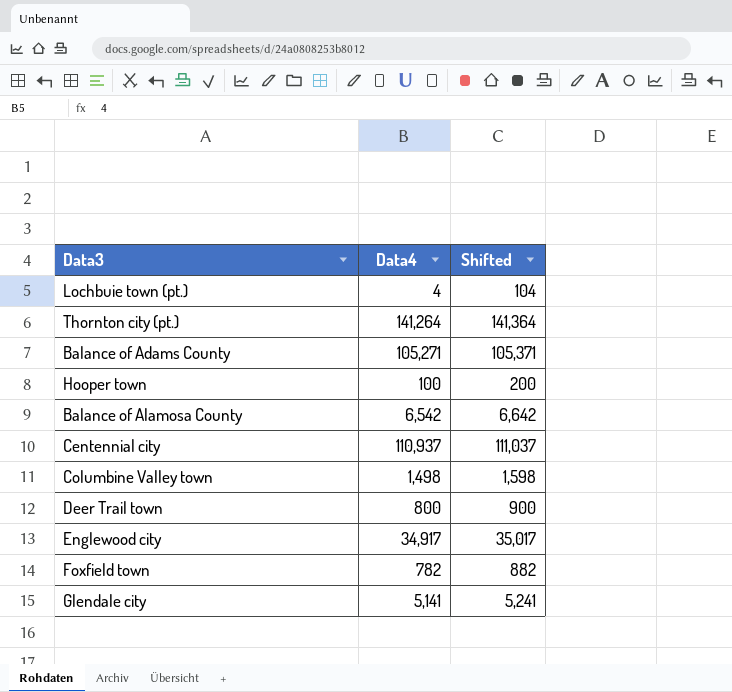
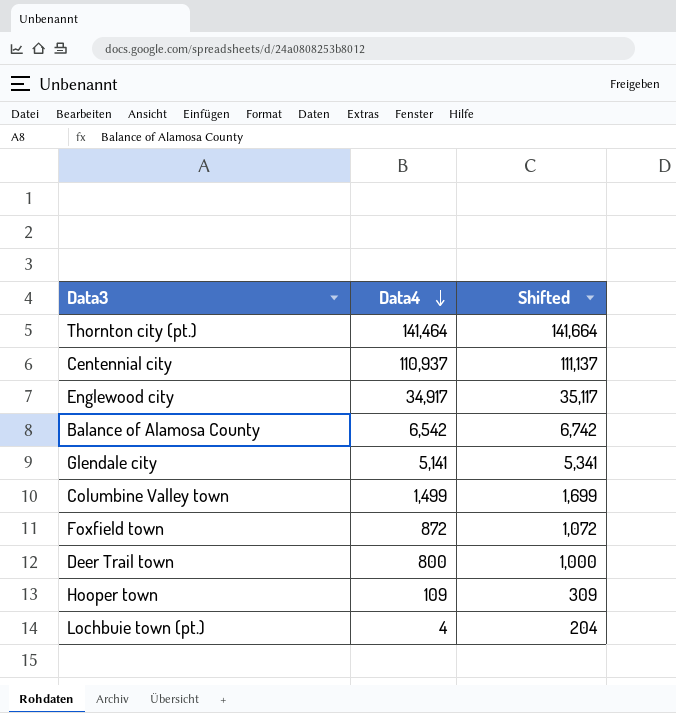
row order: none -> Data4 descending
column Shifted | formula: [Data4] + 100 -> [Data4] + 200
row Balance of Adams County: 105,271 | 105,371 -> none
Thornton city (pt.) | Data4: 141,264 -> 141,464
Columbine Valley town | Data4: 1,498 -> 1,499
Foxfield town | Data4: 782 -> 872
Hooper town | Data4: 100 -> 109

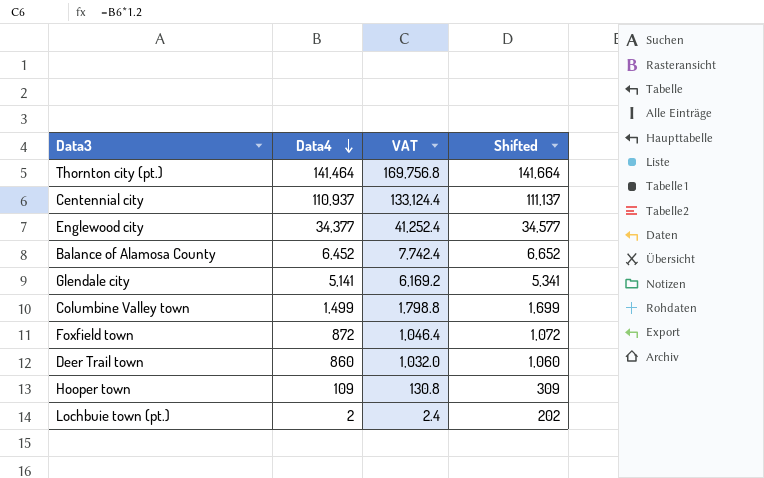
column VAT | formula: none -> [Data4] * 1.2
Englewood city | Data4: 34,917 -> 34,377
Englewood city | Shifted: 35,117 -> 34,577
Balance of Alamosa County | Data4: 6,542 -> 6,452
Balance of Alamosa County | Shifted: 6,742 -> 6,652
Deer Trail town | Data4: 800 -> 860
Deer Trail town | Shifted: 1,000 -> 1,060
Lochbuie town (pt.) | Data4: 4 -> 2
Lochbuie town (pt.) | Shifted: 204 -> 202

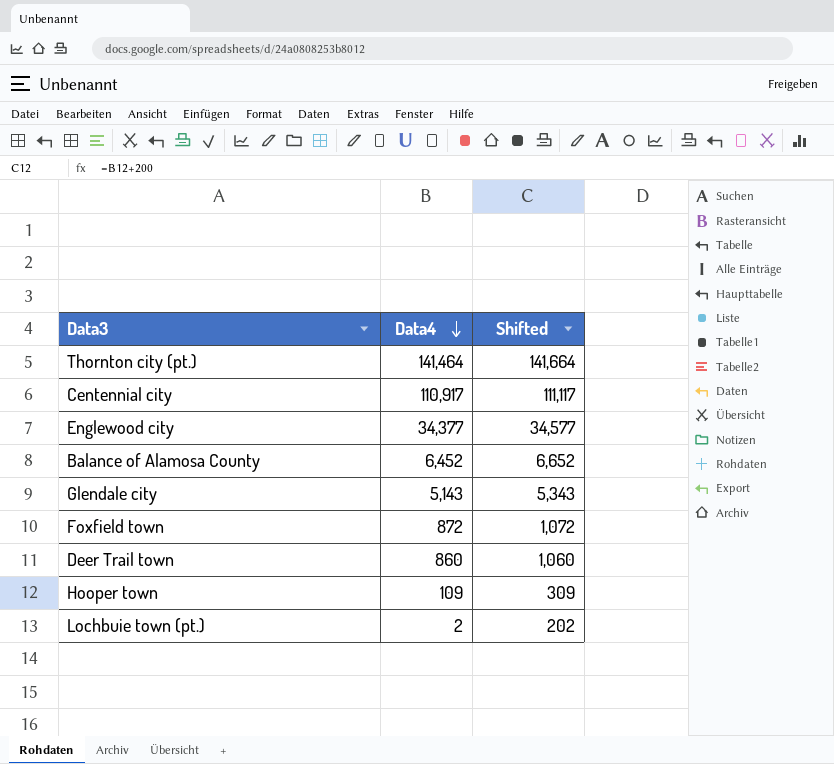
column VAT | formula: [Data4] * 1.2 -> none
row Columbine Valley town: 1,499 | 1,798.8 | 1,699 -> none
Centennial city | Data4: 110,937 -> 110,917
Centennial city | Shifted: 111,137 -> 111,117
Glendale city | Data4: 5,141 -> 5,143
Glendale city | Shifted: 5,341 -> 5,343

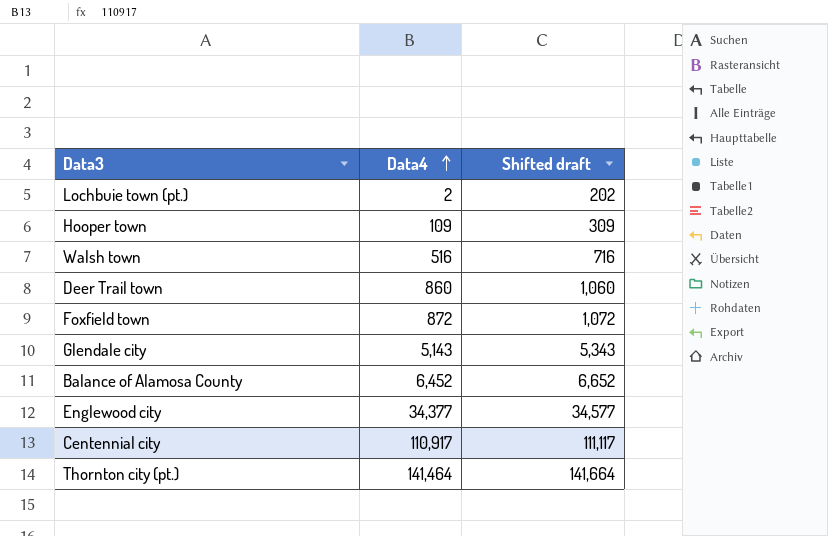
row order: Data4 descending -> Data4 ascending
column name: Shifted -> Shifted draft
row Walsh town: none -> 516 | 716

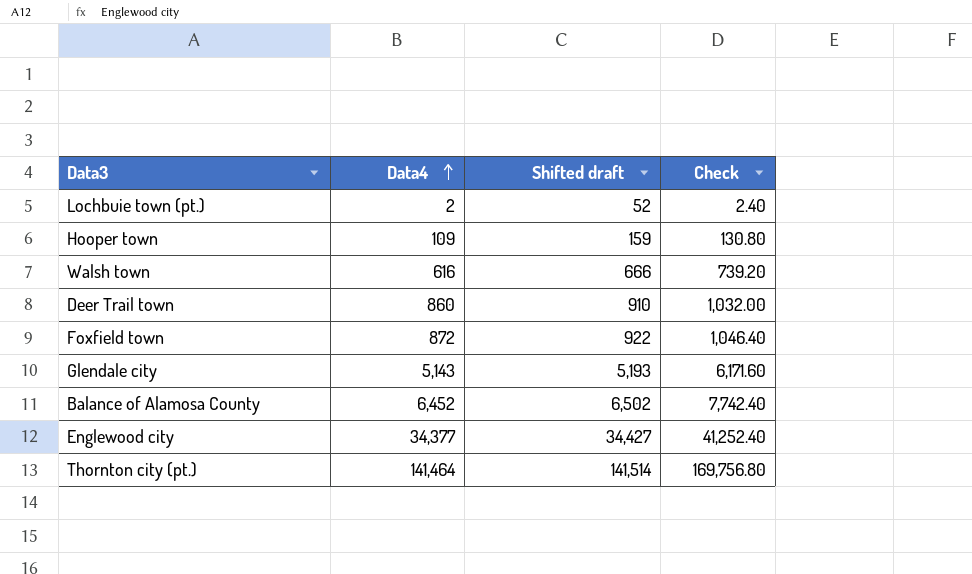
column Shifted draft | formula: [Data4] + 200 -> [Data4] + 50
column Check | formula: none -> [Data4] * 1.2
row Centennial city: 110,917 | 111,117 -> none
Walsh town | Data4: 516 -> 616

